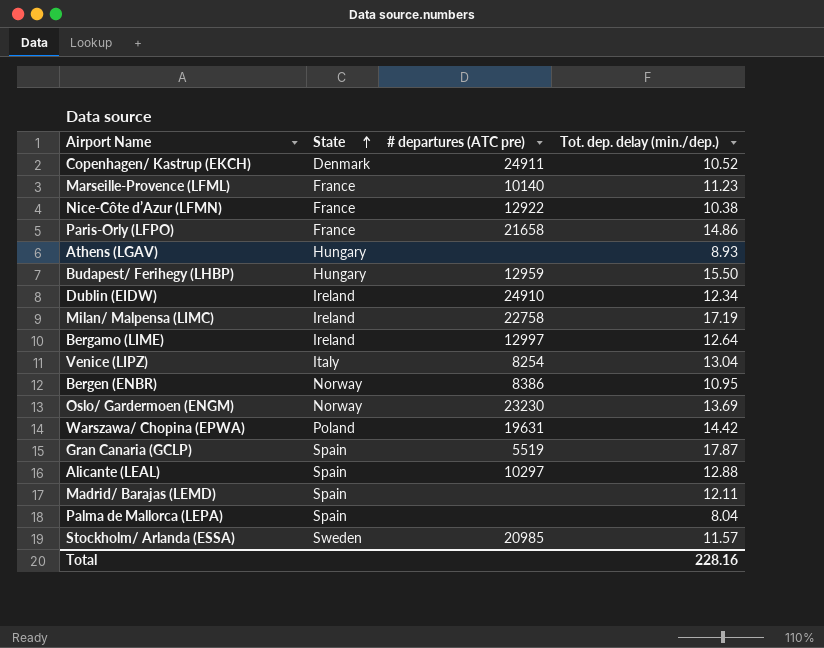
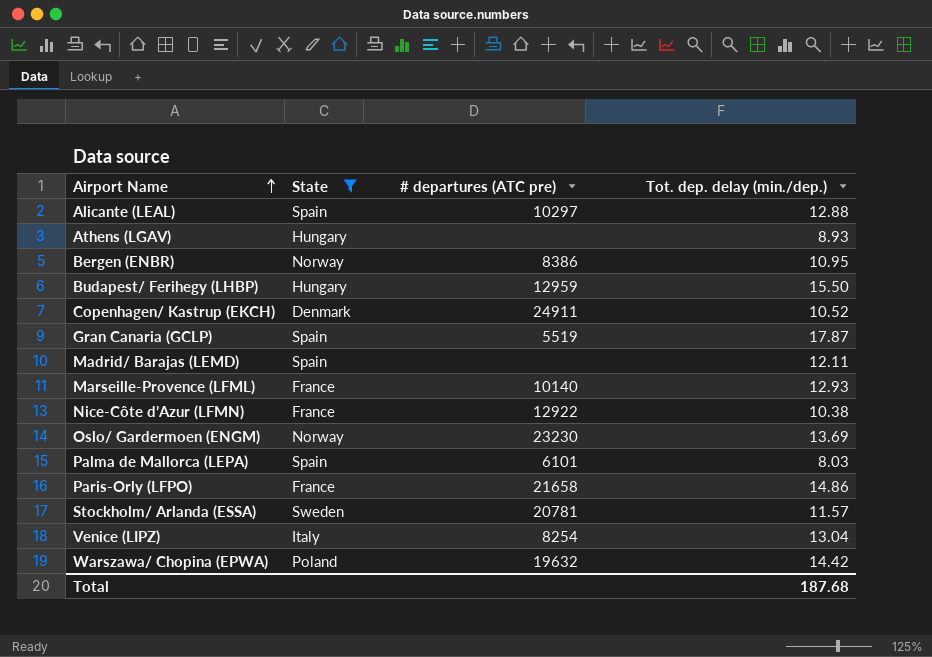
filter: none -> State != Ireland
row order: State ascending -> Airport Name ascending
Marseille-Provence (LFML) | Tot. dep. delay (min./dep.): 11.23 -> 12.93
Palma de Mallorca (LEPA) | # departures (ATC pre): none -> 6101
Palma de Mallorca (LEPA) | Tot. dep. delay (min./dep.): 8.04 -> 8.03
Stockholm/ Arlanda (ESSA) | # departures (ATC pre): 20985 -> 20781
Warszawa/ Chopina (EPWA) | # departures (ATC pre): 19631 -> 19632
Total | Tot. dep. delay (min./dep.): 228.16 -> 187.68

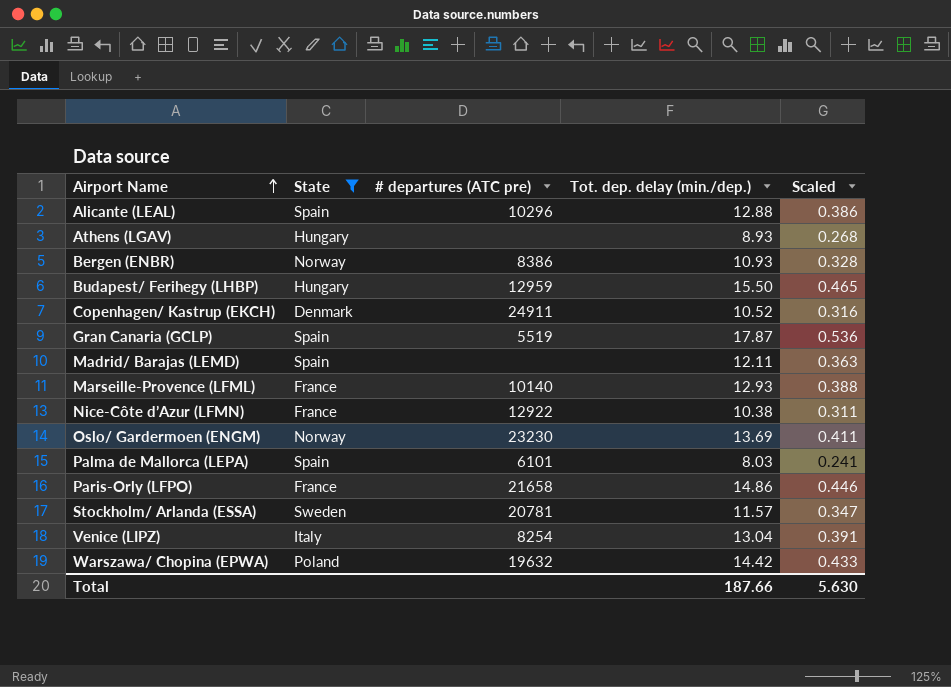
column Scaled | formula: none -> [Tot. dep. delay (min./dep.)] * 0.03
Alicante (LEAL) | # departures (ATC pre): 10297 -> 10296
Bergen (ENBR) | Tot. dep. delay (min./dep.): 10.95 -> 10.93
Total | Tot. dep. delay (min./dep.): 187.68 -> 187.66

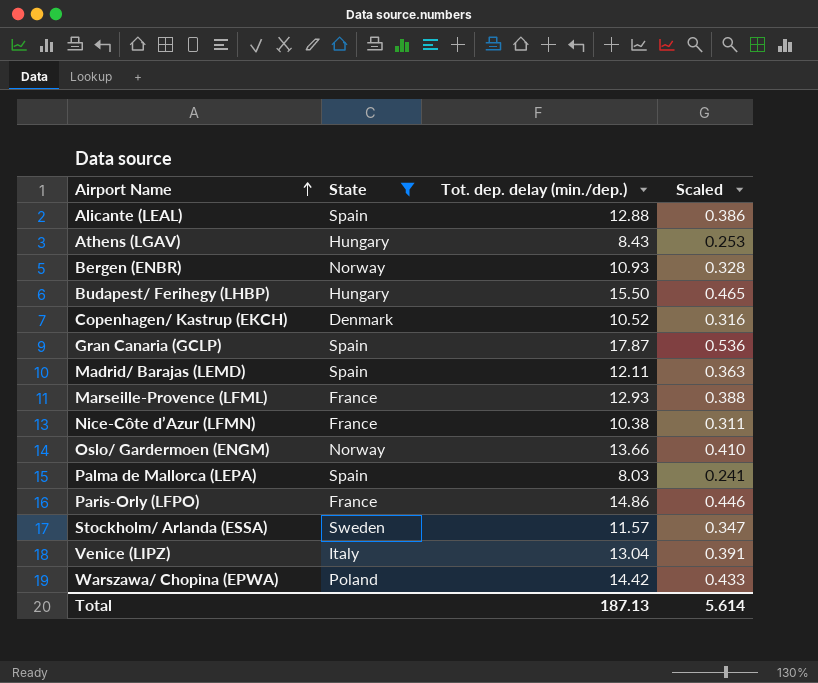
column # departures (ATC pre) | position: 3 -> none
Athens (LGAV) | Tot. dep. delay (min./dep.): 8.93 -> 8.43
Athens (LGAV) | Scaled: 0.268 -> 0.253
Oslo/ Gardermoen (ENGM) | Tot. dep. delay (min./dep.): 13.69 -> 13.66
Oslo/ Gardermoen (ENGM) | Scaled: 0.411 -> 0.410
Total | Tot. dep. delay (min./dep.): 187.66 -> 187.13
Total | Scaled: 5.630 -> 5.614

